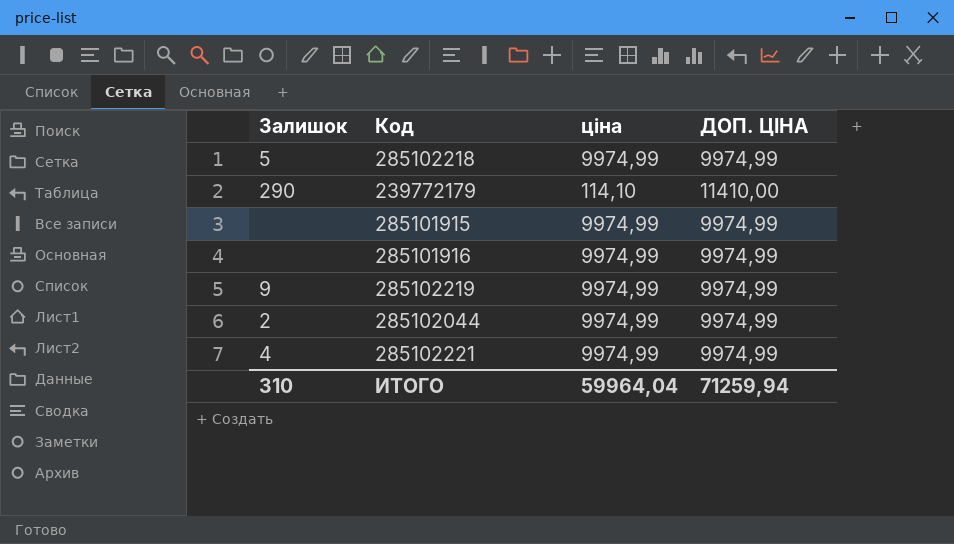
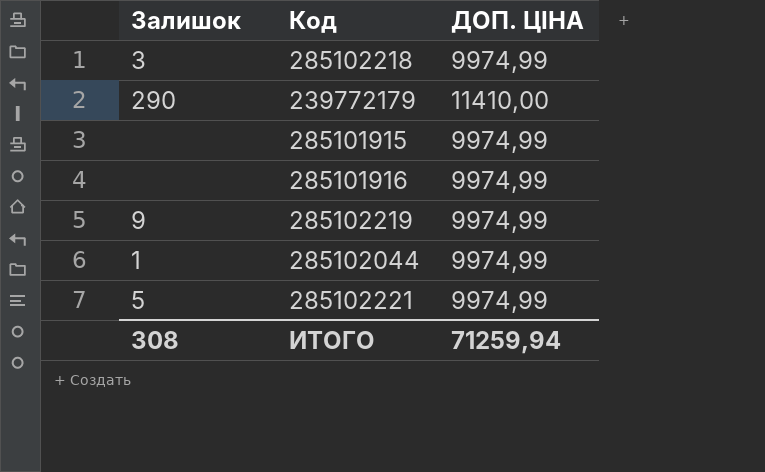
column ціна | position: 3 -> none
285102218 | Залишок: 5 -> 3
285102044 | Залишок: 2 -> 1
285102221 | Залишок: 4 -> 5
ИТОГО | Залишок: 310 -> 308

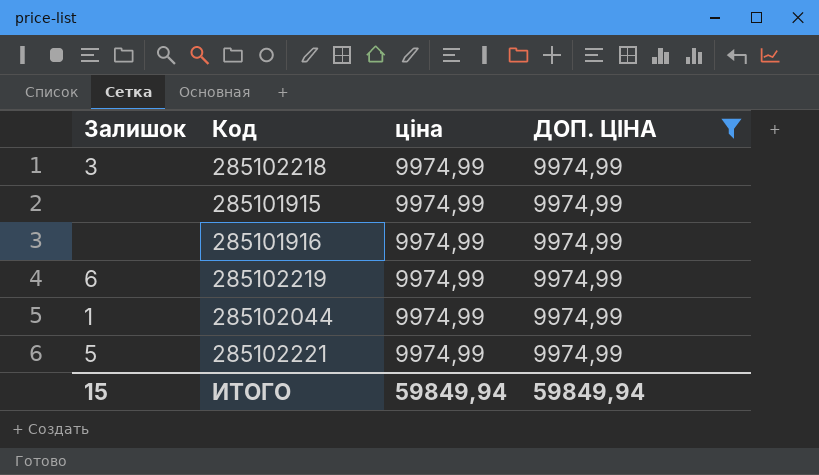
filter: none -> ДОП. ЦІНА = 9974,99
column ціна | position: none -> 3
285102219 | Залишок: 9 -> 6
ИТОГО | Залишок: 308 -> 15
ИТОГО | ДОП. ЦІНА: 71259,94 -> 59849,94

